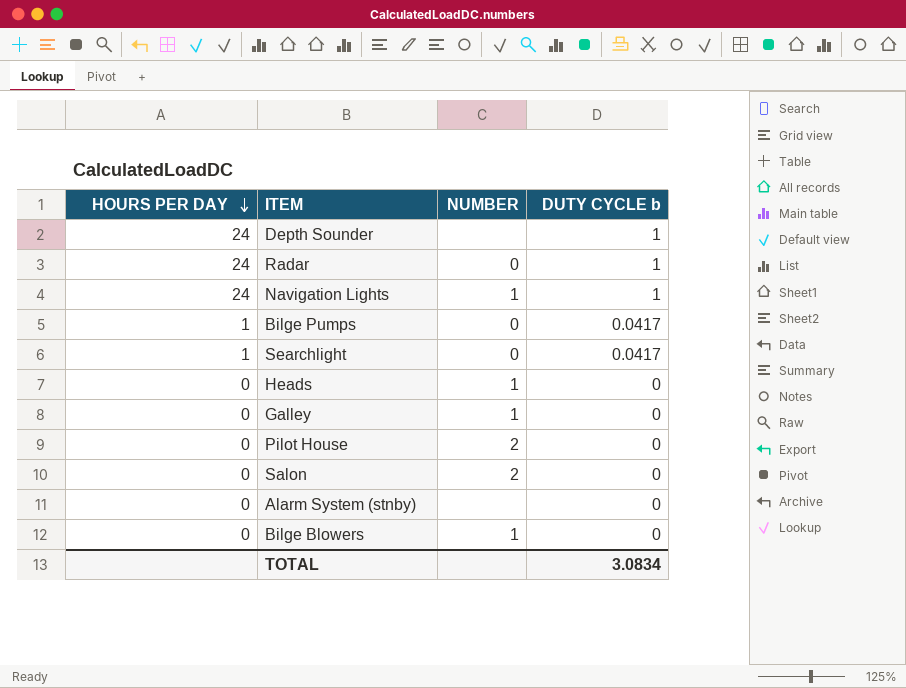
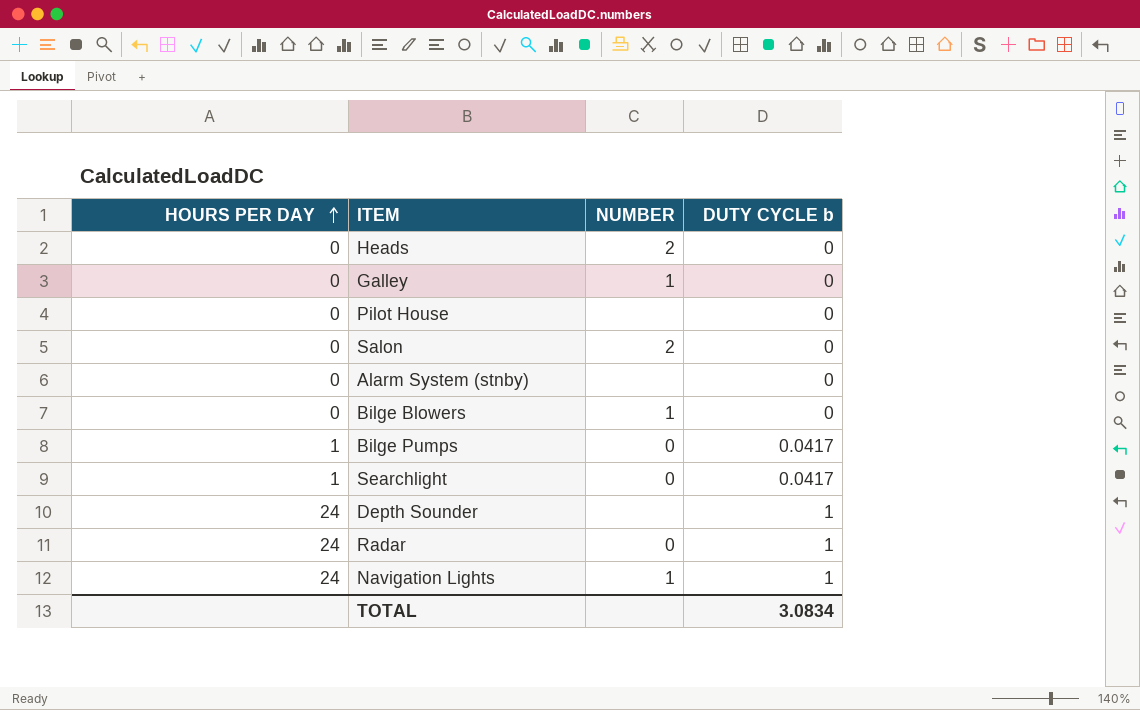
row order: HOURS PER DAY descending -> HOURS PER DAY ascending
Heads | NUMBER: 1 -> 2
Pilot House | NUMBER: 2 -> none

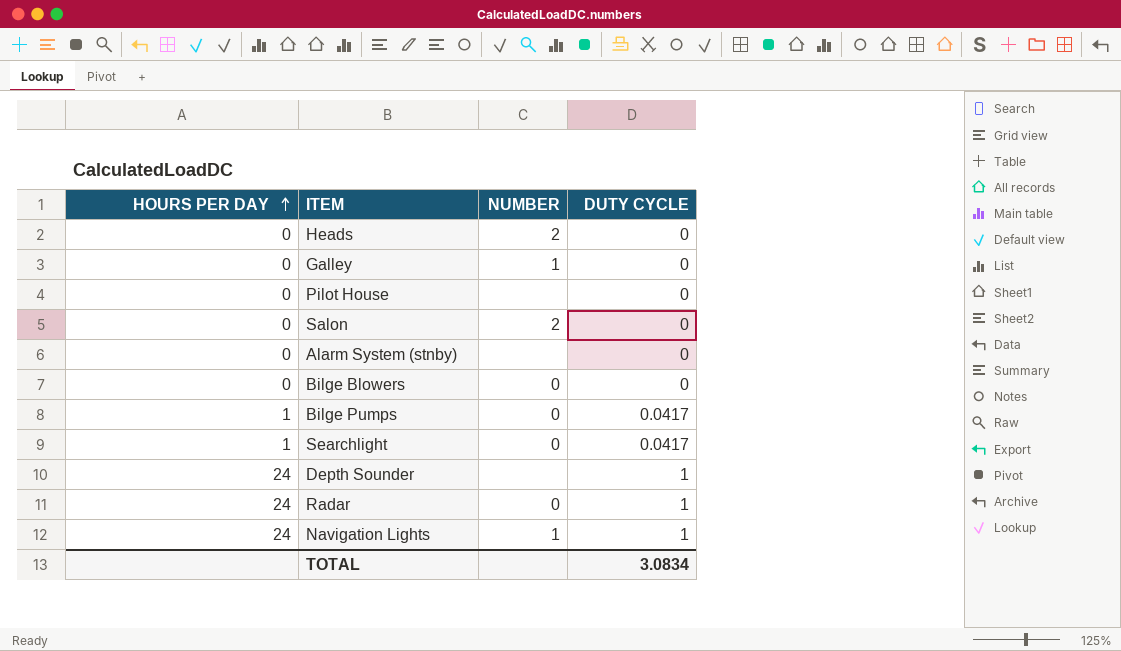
column name: DUTY CYCLE b -> DUTY CYCLE
Bilge Blowers | NUMBER: 1 -> 0

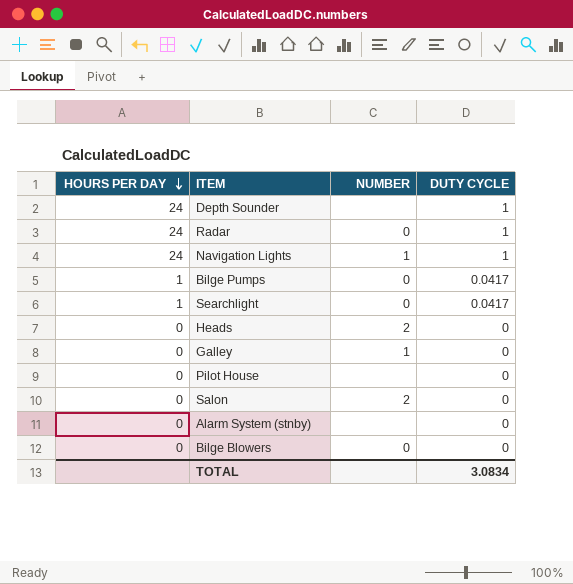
row order: HOURS PER DAY ascending -> HOURS PER DAY descending

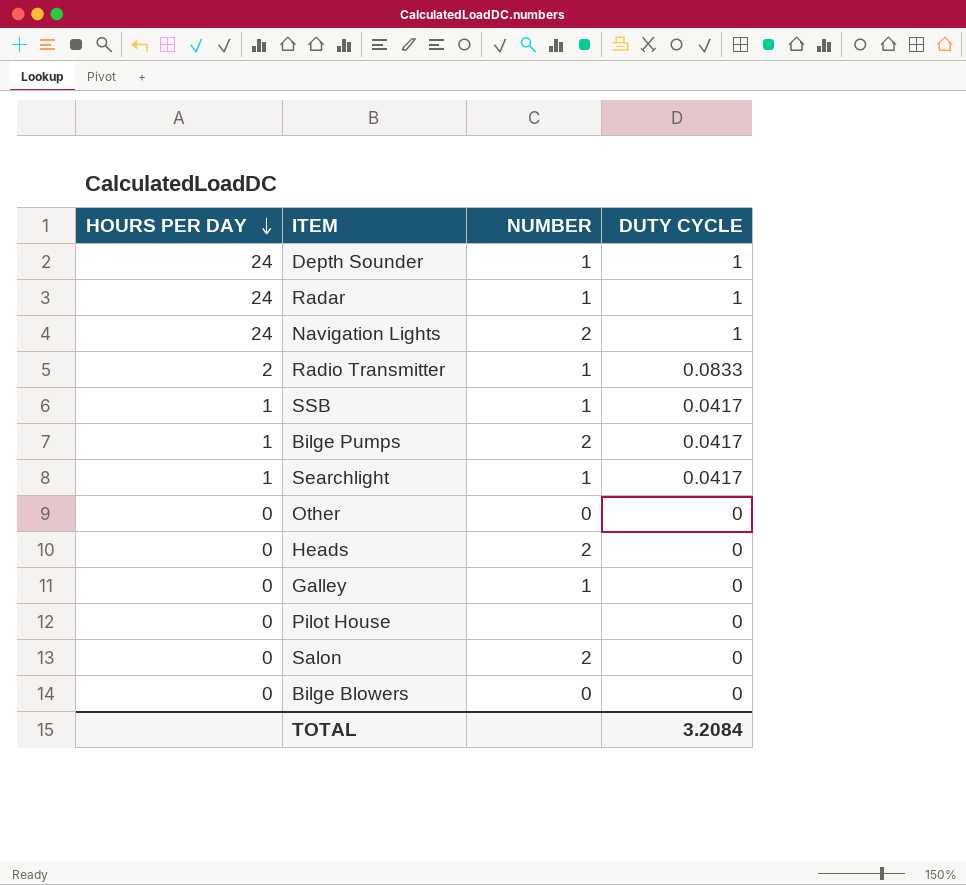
row Alarm System (stnby): 0 | none | 0 -> none
Depth Sounder | NUMBER: none -> 1
Radar | NUMBER: 0 -> 1
Navigation Lights | NUMBER: 1 -> 2
row Radio Transmitter: none -> 2 | 1 | 0.0833
row SSB: none -> 1 | 1 | 0.0417
Bilge Pumps | NUMBER: 0 -> 2
Searchlight | NUMBER: 0 -> 1
row Other: none -> 0 | 0 | 0
TOTAL | DUTY CYCLE: 3.0834 -> 3.2084

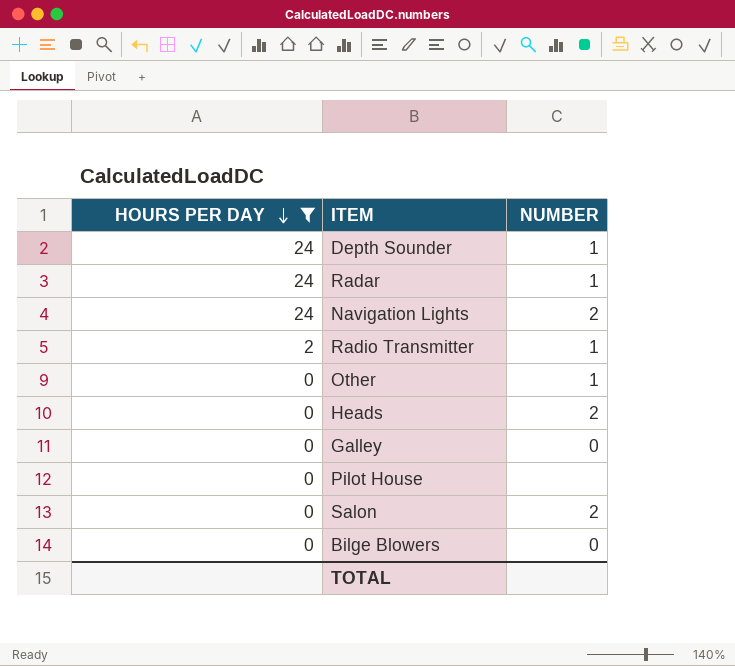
filter: none -> HOURS PER DAY != 1
column DUTY CYCLE | position: 4 -> none
Other | NUMBER: 0 -> 1
Galley | NUMBER: 1 -> 0

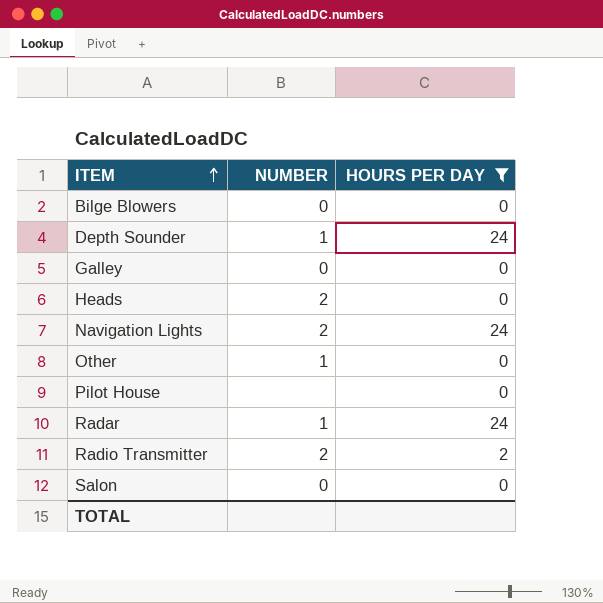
row order: HOURS PER DAY descending -> ITEM ascending
column HOURS PER DAY | position: 1 -> 3
Radio Transmitter | NUMBER: 1 -> 2
Salon | NUMBER: 2 -> 0

